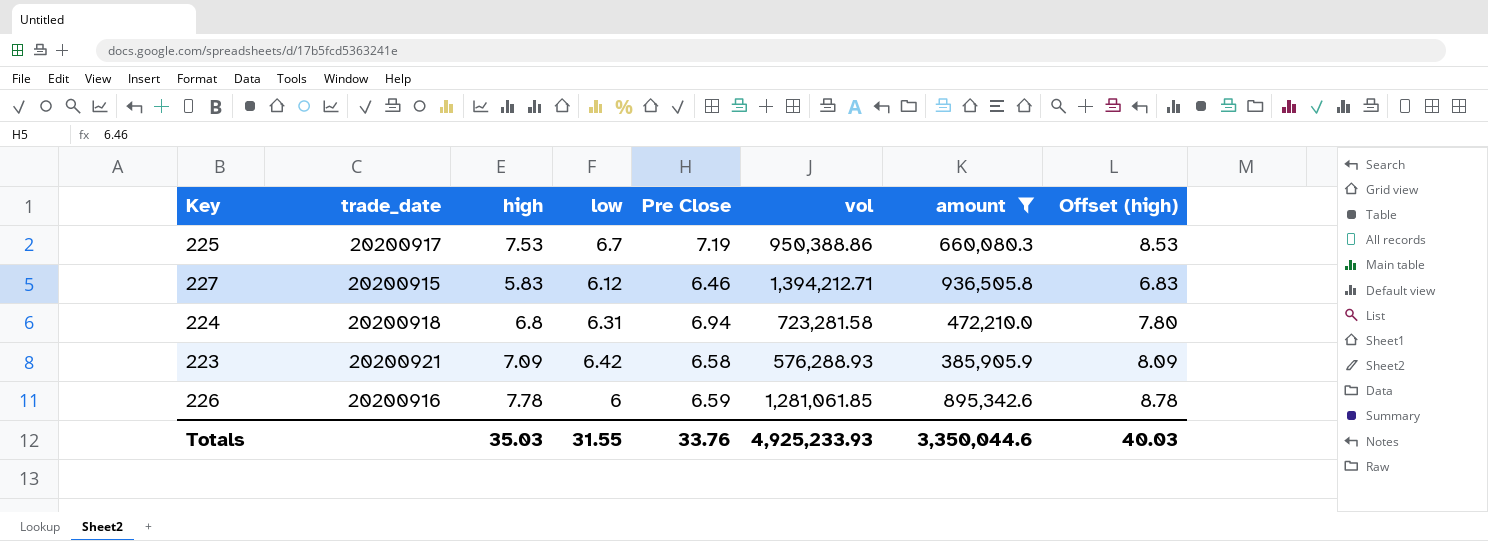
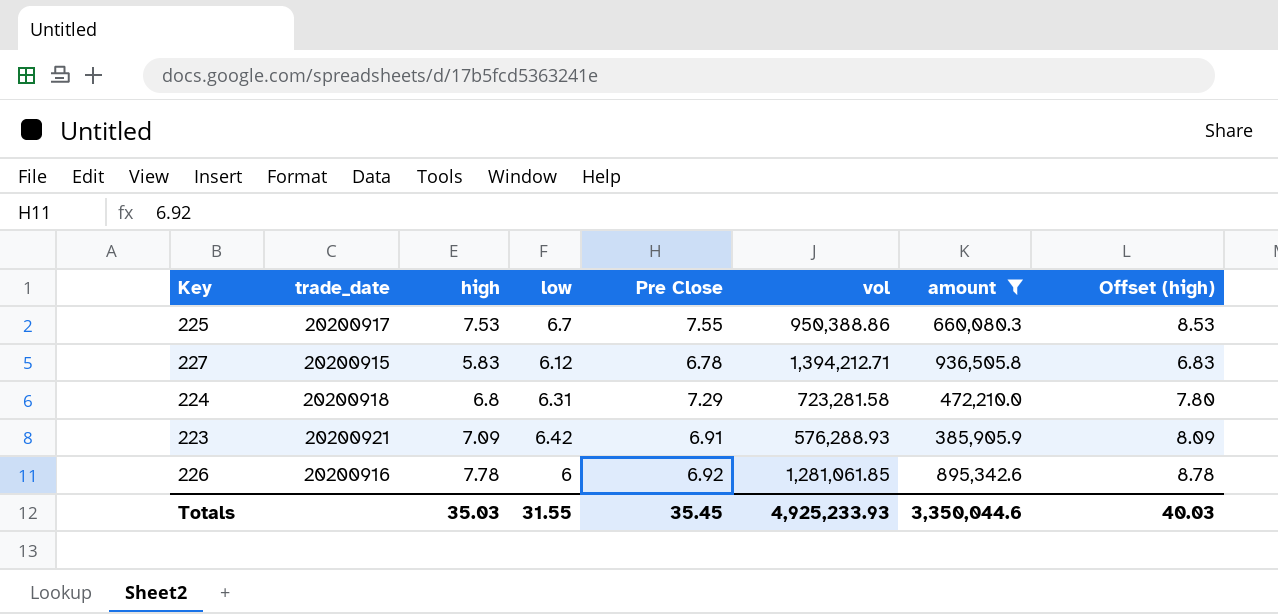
225 | Pre Close: 7.19 -> 7.55
227 | Pre Close: 6.46 -> 6.78
224 | Pre Close: 6.94 -> 7.29
223 | Pre Close: 6.58 -> 6.91
226 | Pre Close: 6.59 -> 6.92
Totals | Pre Close: 33.76 -> 35.45

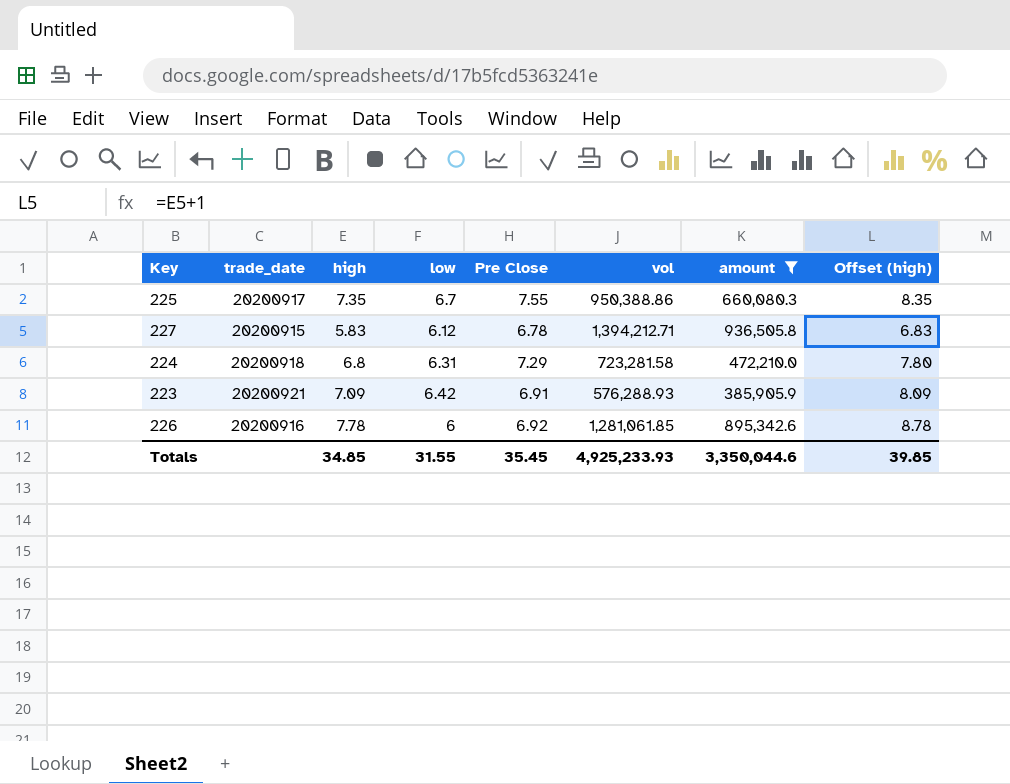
225 | high: 7.53 -> 7.35
225 | Offset (high): 8.53 -> 8.35
Totals | high: 35.03 -> 34.85
Totals | Offset (high): 40.03 -> 39.85

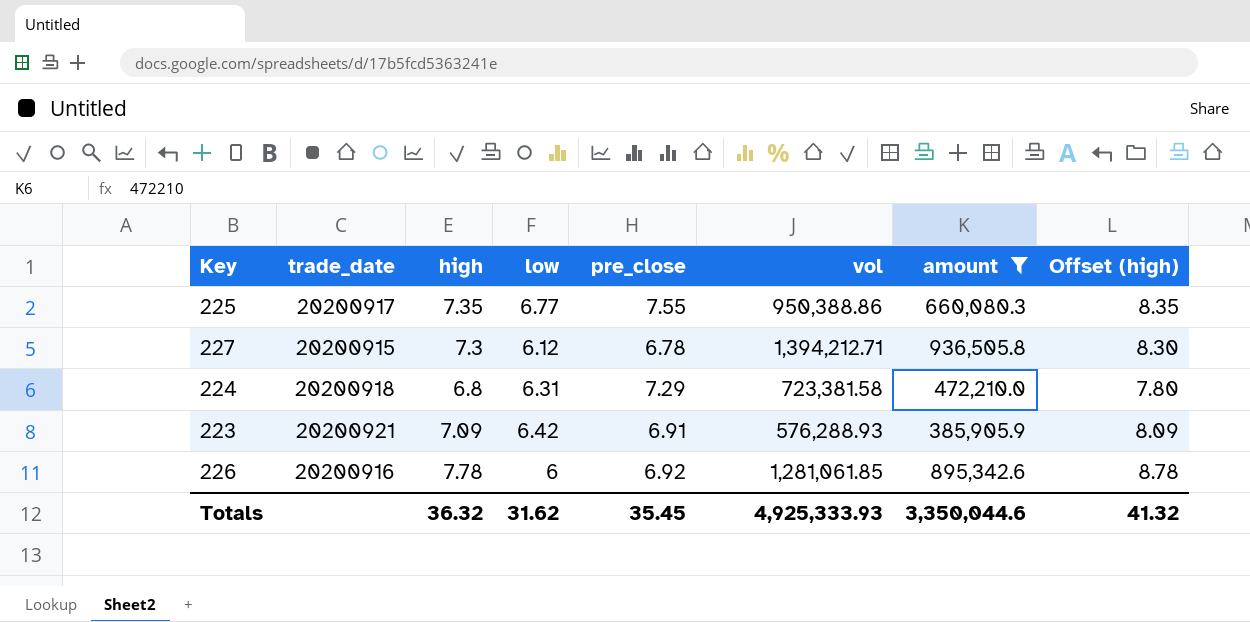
column name: Pre Close -> pre_close
225 | low: 6.7 -> 6.77
227 | high: 5.83 -> 7.3
227 | Offset (high): 6.83 -> 8.30
224 | vol: 723,281.58 -> 723,381.58
Totals | high: 34.85 -> 36.32
Totals | low: 31.55 -> 31.62
Totals | vol: 4,925,233.93 -> 4,925,333.93
Totals | Offset (high): 39.85 -> 41.32

